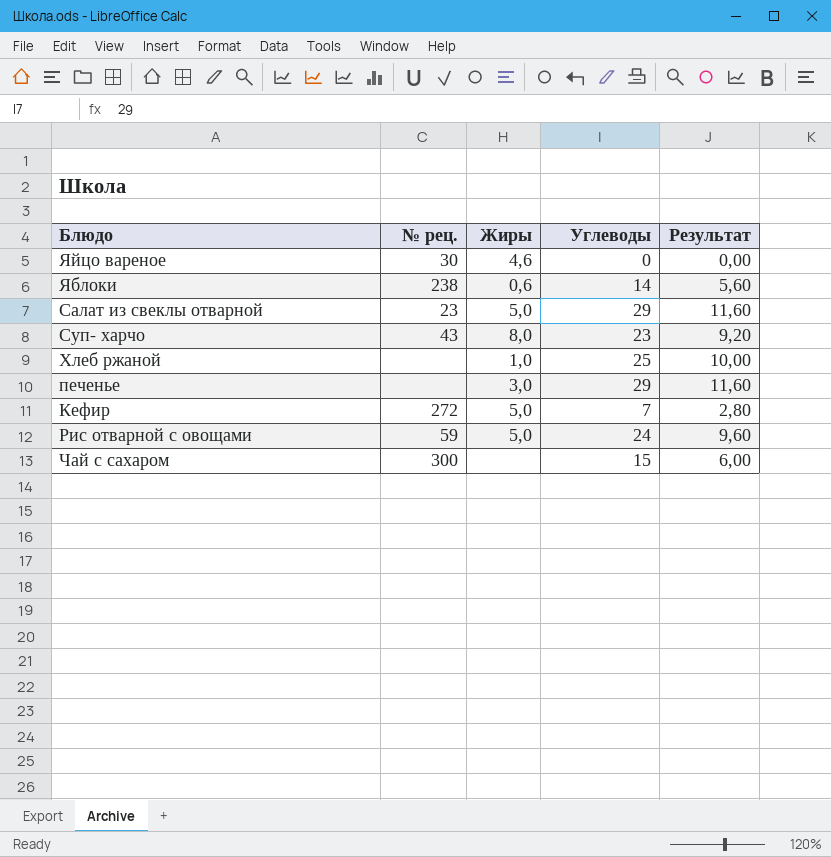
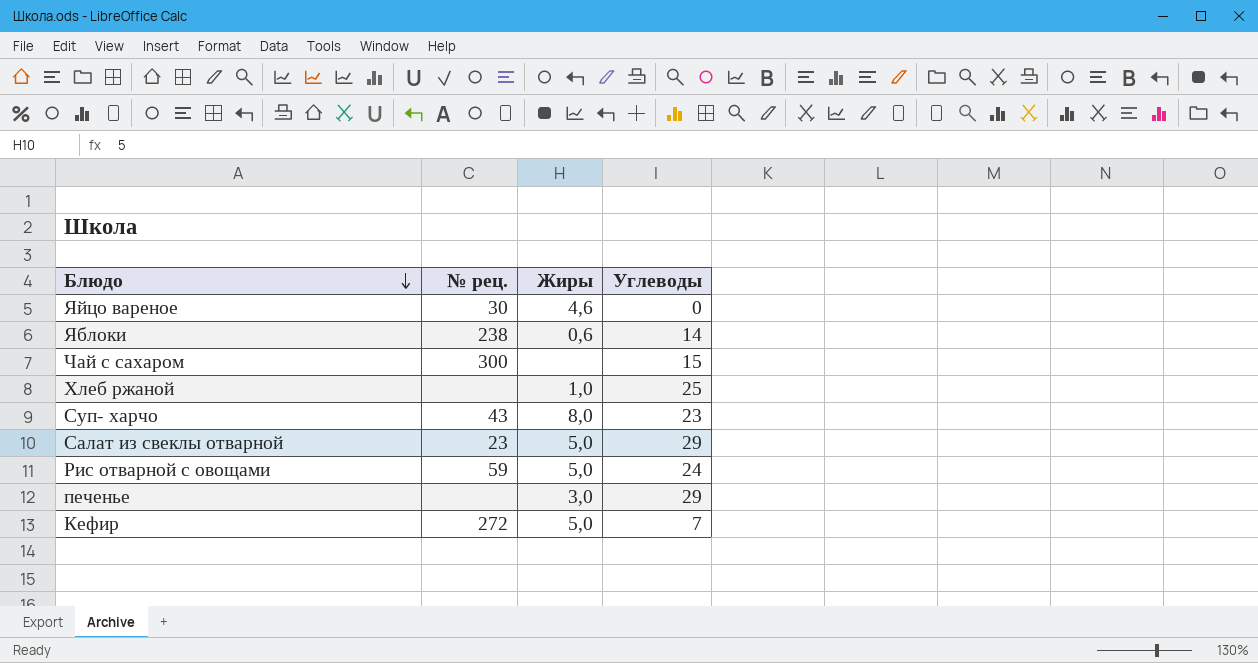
row order: none -> Блюдо descending
column Результат | formula: [Углеводы] * 0,4 -> none

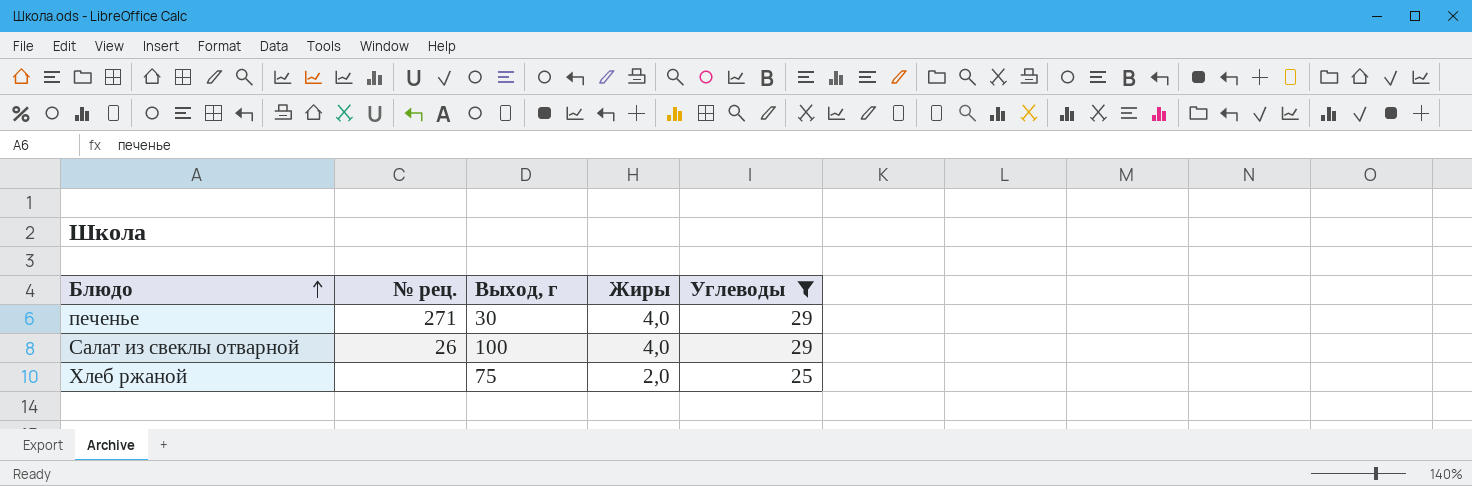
filter: none -> Углеводы >= 25
row order: Блюдо descending -> Блюдо ascending
column Выход, г | position: none -> 3
печенье | № рец.: none -> 271
печенье | Жиры: 3,0 -> 4,0
Салат из свеклы отварной | № рец.: 23 -> 26
Салат из свеклы отварной | Жиры: 5,0 -> 4,0
Хлеб ржаной | Жиры: 1,0 -> 2,0

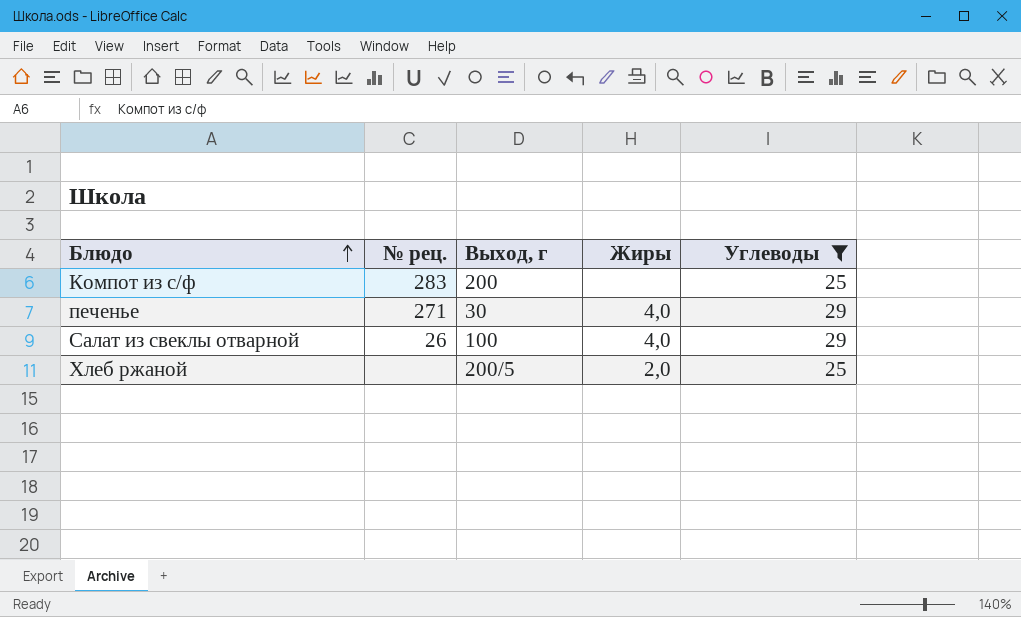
row Компот из с/ф: none -> 283 | 200 | none | 25
Хлеб ржаной | Выход, г: 75 -> 200/5

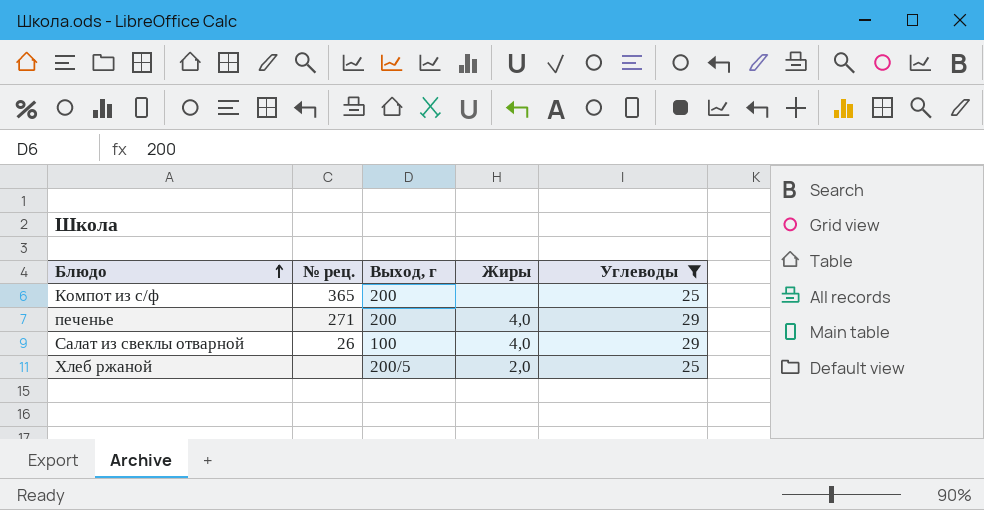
Компот из с/ф | № рец.: 283 -> 365
печенье | Выход, г: 30 -> 200

